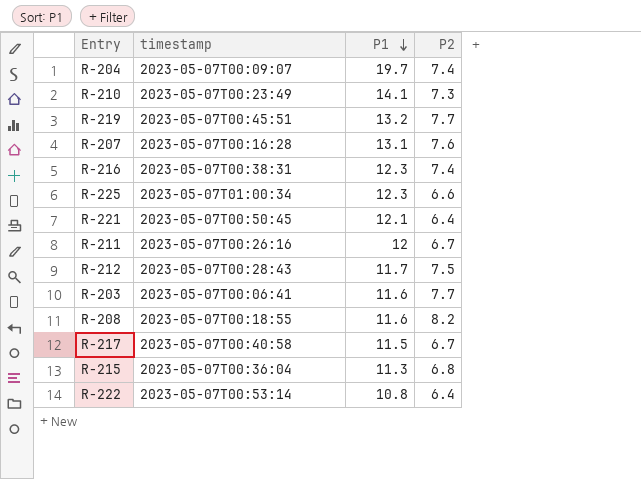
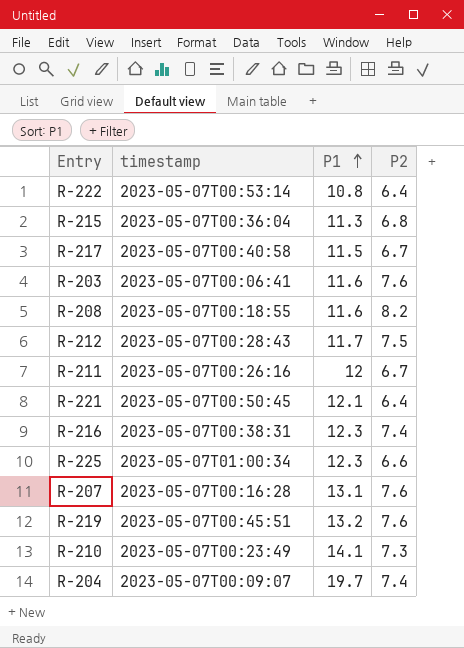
row order: P1 descending -> P1 ascending
R-203 | P2: 7.7 -> 7.6
R-219 | P2: 7.7 -> 7.6

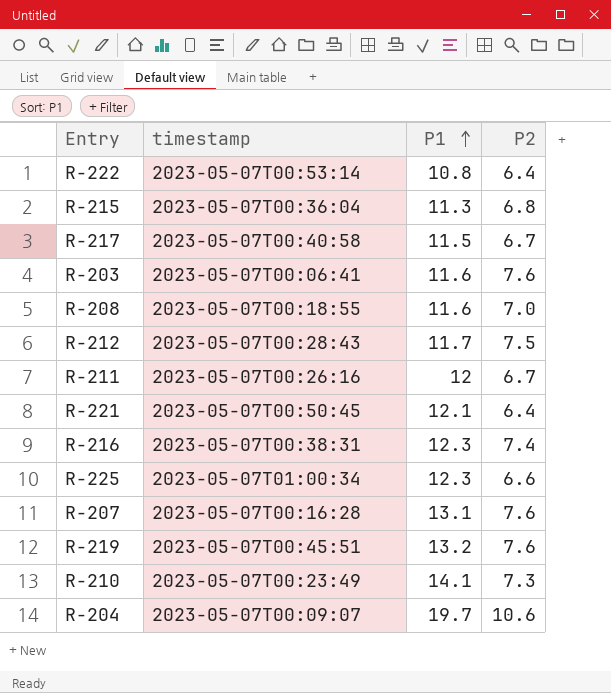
R-208 | P2: 8.2 -> 7.0
R-204 | P2: 7.4 -> 10.6

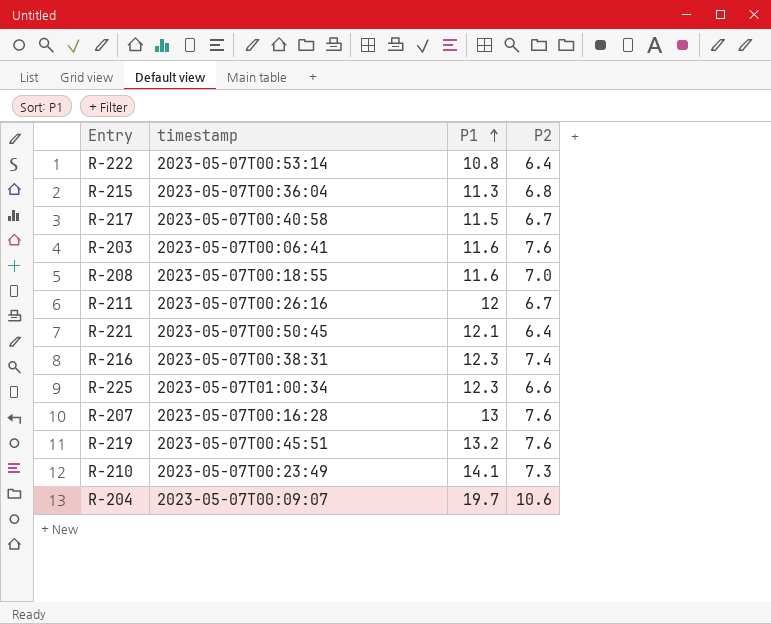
row R-212: 2023-05-07T00:28:43 | 11.7 | 7.5 -> none
R-207 | P1: 13.1 -> 13

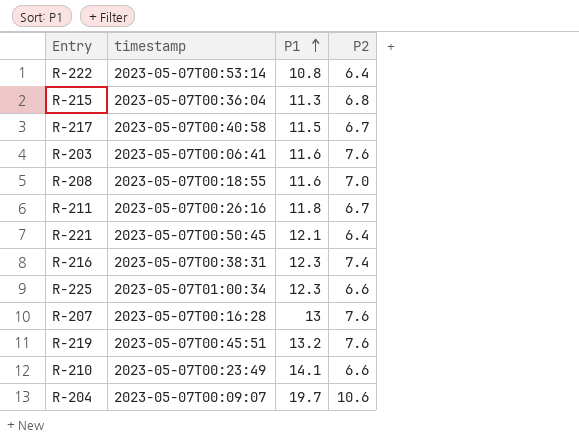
R-211 | P1: 12 -> 11.8
R-210 | P2: 7.3 -> 6.6

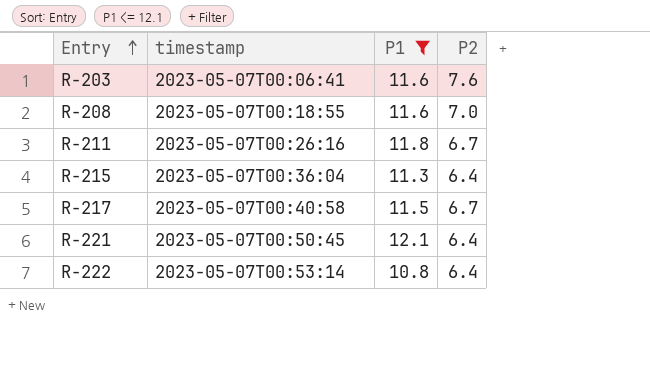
filter: none -> P1 <= 12.1
row order: P1 ascending -> Entry ascending
R-215 | P2: 6.8 -> 6.4

